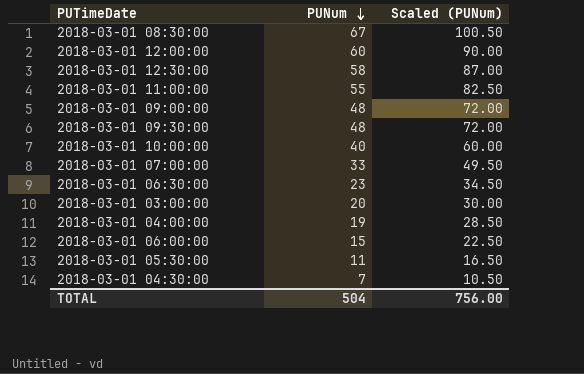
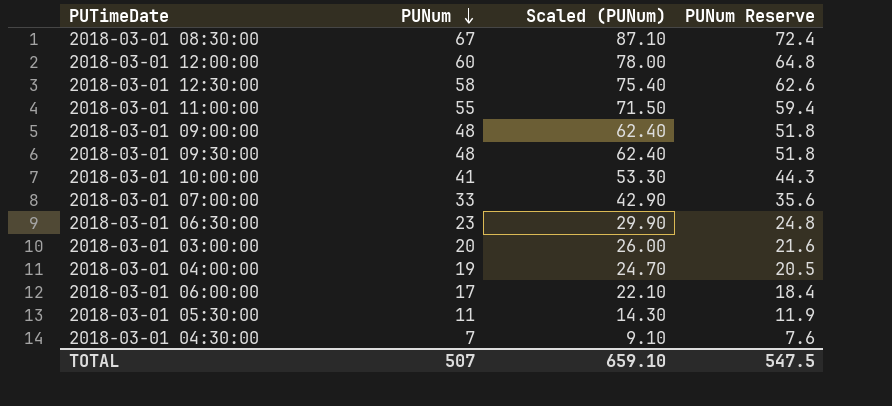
column Scaled (PUNum) | formula: [PUNum] * 1.5 -> [PUNum] * 1.3
column PUNum Reserve | formula: none -> [PUNum] * 1.08
2018-03-01 10:00:00 | PUNum: 40 -> 41
2018-03-01 06:00:00 | PUNum: 15 -> 17
TOTAL | PUNum: 504 -> 507
TOTAL | Scaled (PUNum): 756.00 -> 659.10

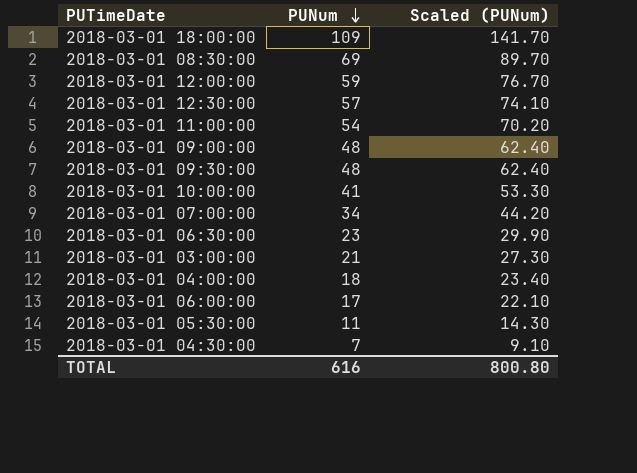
column PUNum Reserve | formula: [PUNum] * 1.08 -> none
row 2018-03-01 18:00:00: none -> 109 | 141.70
2018-03-01 08:30:00 | PUNum: 67 -> 69
2018-03-01 08:30:00 | Scaled (PUNum): 87.10 -> 89.70
2018-03-01 12:00:00 | PUNum: 60 -> 59
2018-03-01 12:00:00 | Scaled (PUNum): 78.00 -> 76.70
2018-03-01 12:30:00 | PUNum: 58 -> 57
2018-03-01 12:30:00 | Scaled (PUNum): 75.40 -> 74.10
2018-03-01 11:00:00 | PUNum: 55 -> 54
2018-03-01 11:00:00 | Scaled (PUNum): 71.50 -> 70.20
2018-03-01 07:00:00 | PUNum: 33 -> 34
2018-03-01 07:00:00 | Scaled (PUNum): 42.90 -> 44.20
2018-03-01 03:00:00 | PUNum: 20 -> 21
2018-03-01 03:00:00 | Scaled (PUNum): 26.00 -> 27.30
2018-03-01 04:00:00 | PUNum: 19 -> 18
2018-03-01 04:00:00 | Scaled (PUNum): 24.70 -> 23.40
TOTAL | PUNum: 507 -> 616
TOTAL | Scaled (PUNum): 659.10 -> 800.80

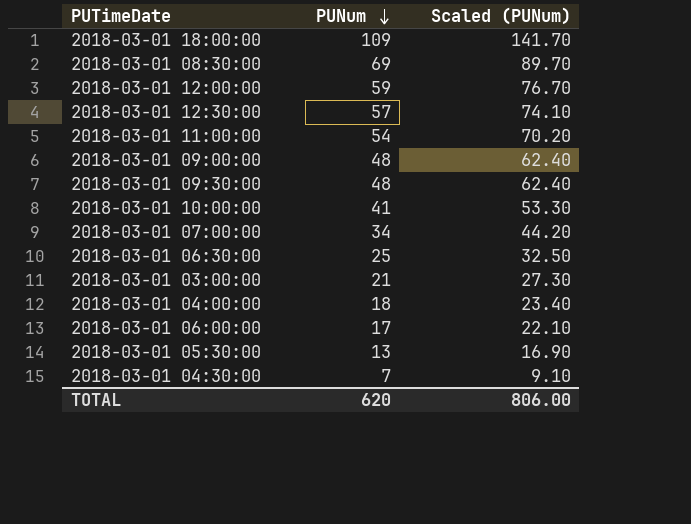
2018-03-01 06:30:00 | PUNum: 23 -> 25
2018-03-01 06:30:00 | Scaled (PUNum): 29.90 -> 32.50
2018-03-01 05:30:00 | PUNum: 11 -> 13
2018-03-01 05:30:00 | Scaled (PUNum): 14.30 -> 16.90
TOTAL | PUNum: 616 -> 620
TOTAL | Scaled (PUNum): 800.80 -> 806.00

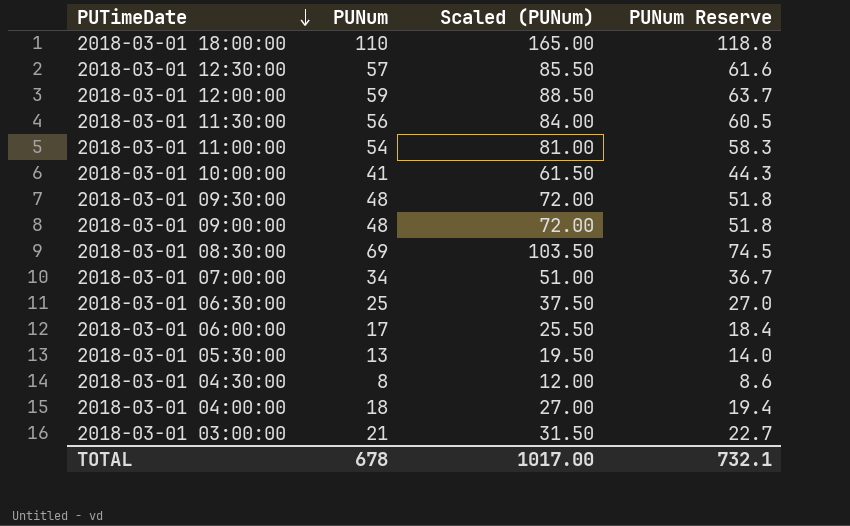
row order: PUNum descending -> PUTimeDate descending
column Scaled (PUNum) | formula: [PUNum] * 1.3 -> [PUNum] * 1.5
column PUNum Reserve | formula: none -> [PUNum] * 1.08
2018-03-01 18:00:00 | PUNum: 109 -> 110
row 2018-03-01 11:30:00: none -> 56 | 84.00 | 60.5
2018-03-01 04:30:00 | PUNum: 7 -> 8
TOTAL | PUNum: 620 -> 678
TOTAL | Scaled (PUNum): 806.00 -> 1017.00

